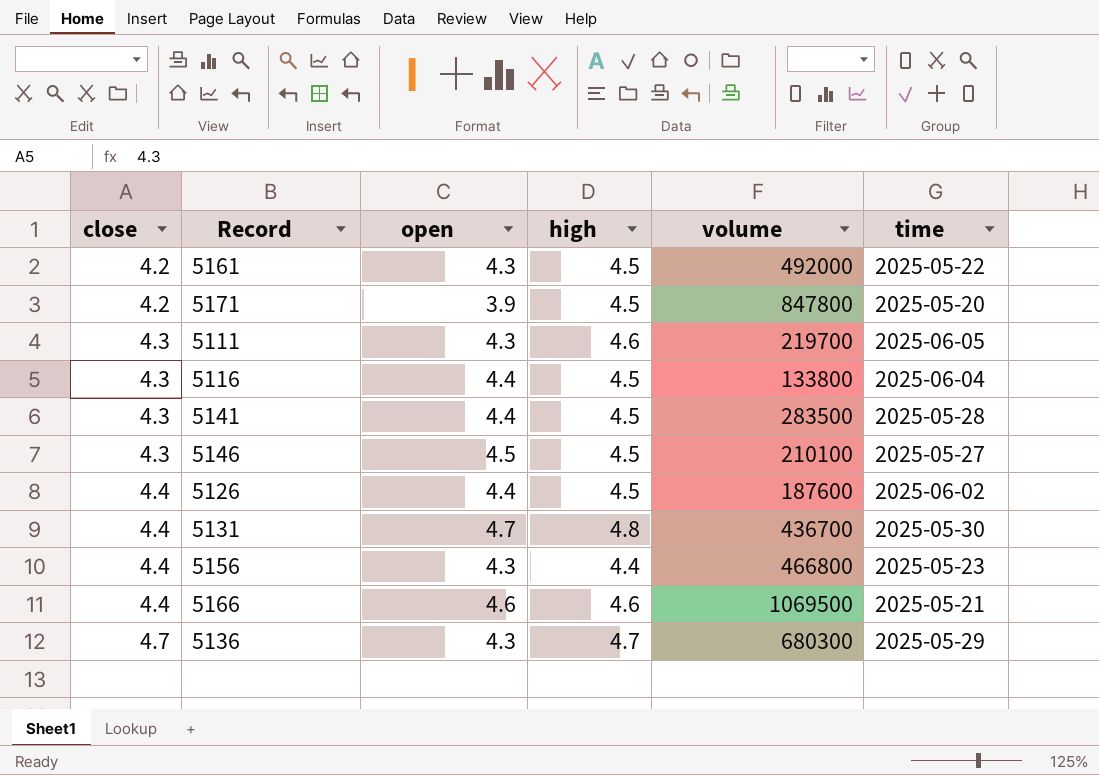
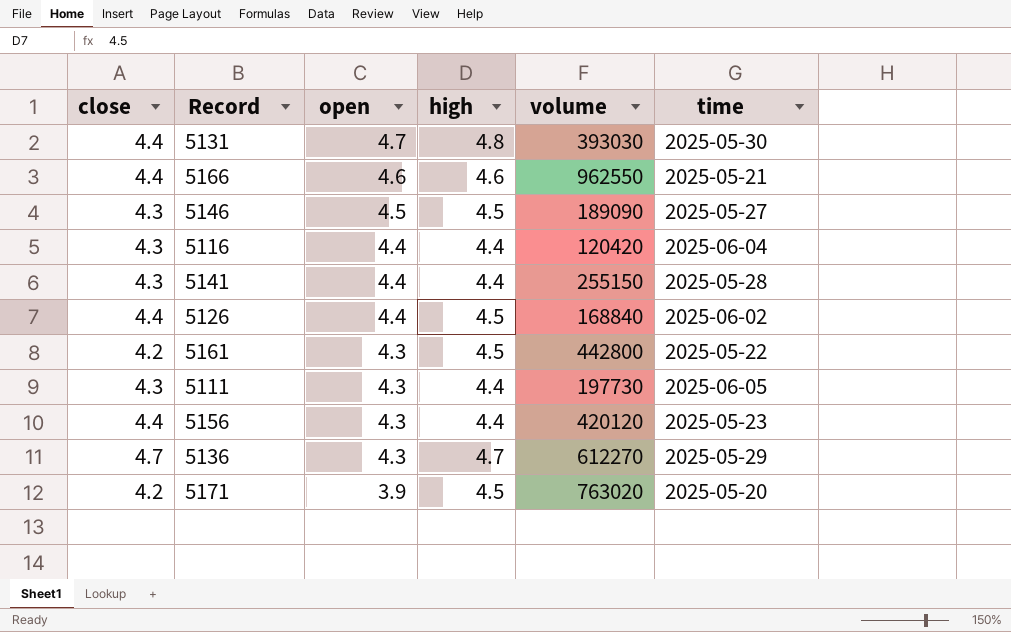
row order: close ascending -> open descending
5131 | volume: 436700 -> 393030
5166 | volume: 1069500 -> 962550
5146 | volume: 210100 -> 189090
5116 | high: 4.5 -> 4.4
5116 | volume: 133800 -> 120420
5141 | high: 4.5 -> 4.4
5141 | volume: 283500 -> 255150
5126 | volume: 187600 -> 168840
5161 | volume: 492000 -> 442800
5111 | high: 4.6 -> 4.4
5111 | volume: 219700 -> 197730
5156 | volume: 466800 -> 420120
5136 | volume: 680300 -> 612270
5171 | volume: 847800 -> 763020

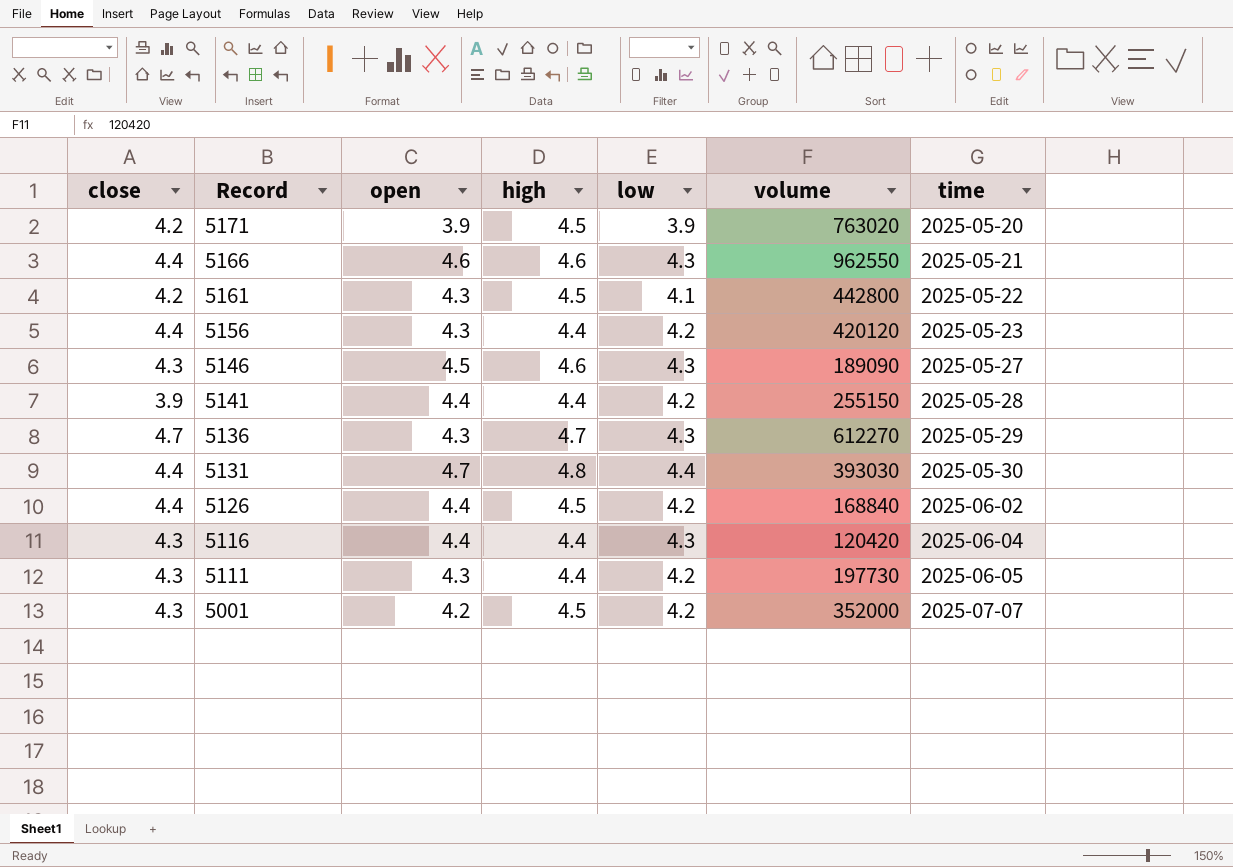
row order: open descending -> Record descending
column low | position: none -> 5
5146 | high: 4.5 -> 4.6
5141 | close: 4.3 -> 3.9
row 5001: none -> 4.3 | 4.2 | 4.5 | 4.2 | 352000 | 2025-07-07

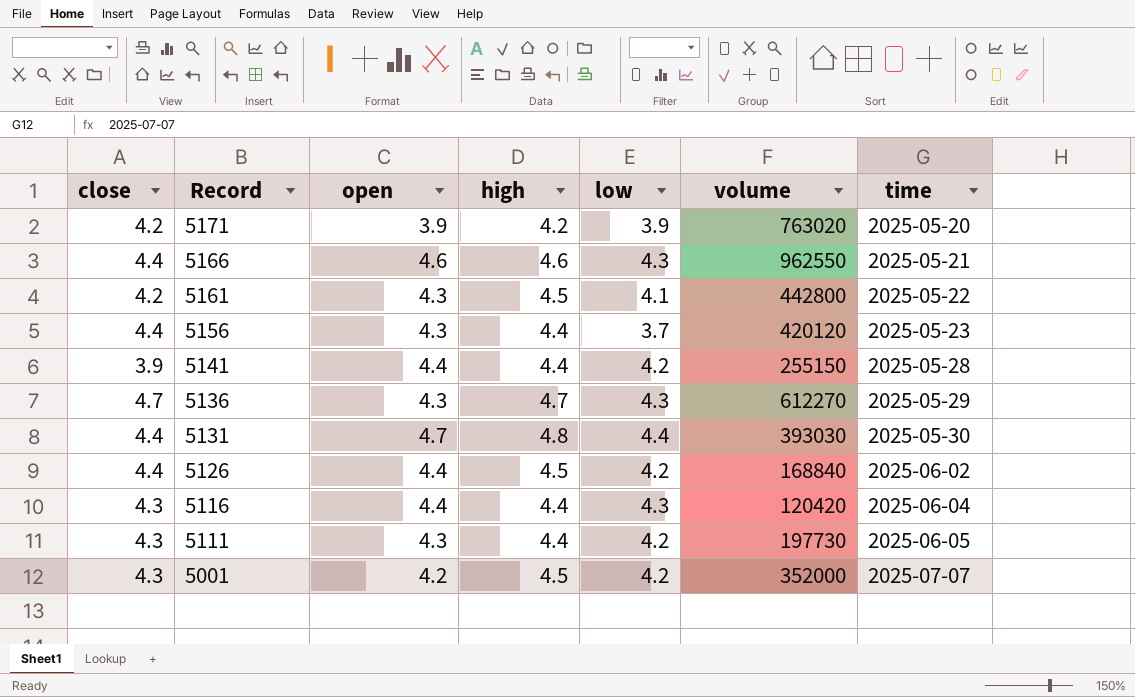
row 5146: 4.3 | 4.5 | 4.6 | 4.3 | 189090 | 2025-05-27 -> none
5171 | high: 4.5 -> 4.2
5156 | low: 4.2 -> 3.7

